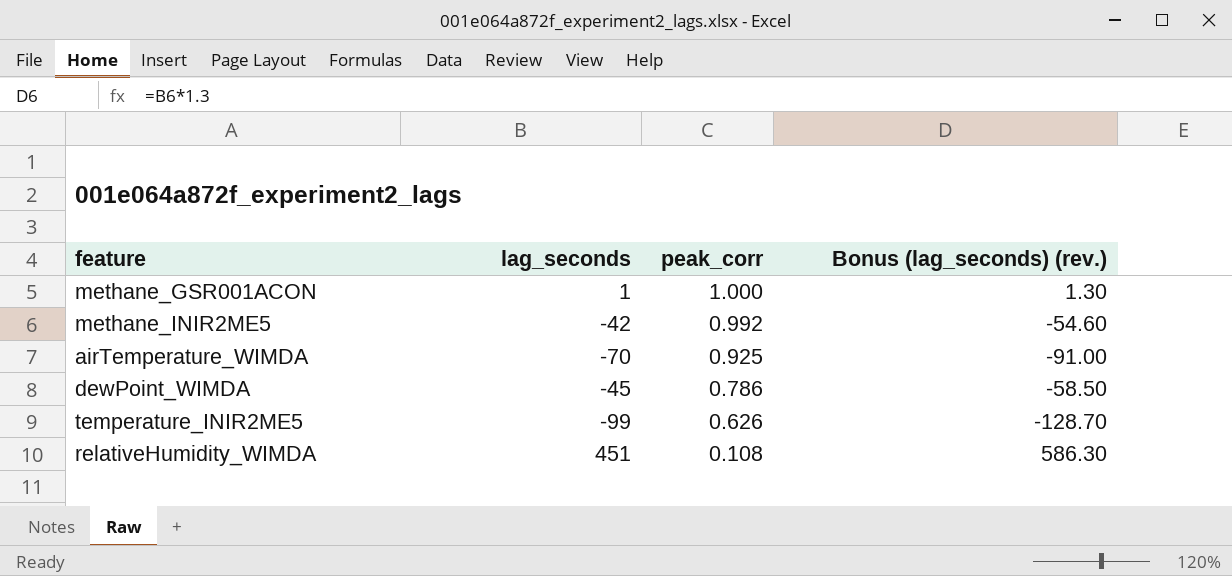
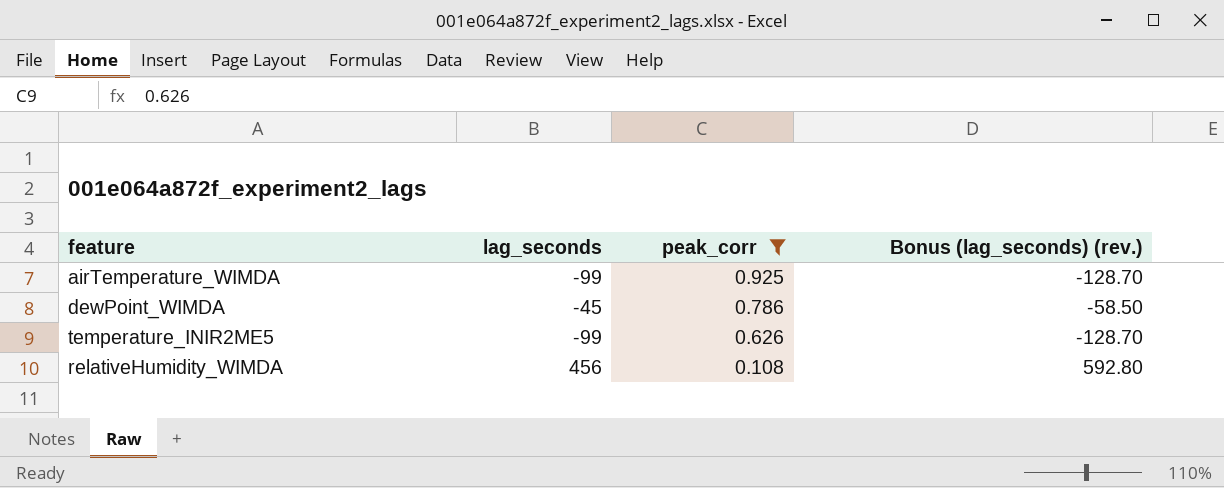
filter: none -> peak_corr <= 0.925
airTemperature_WIMDA | lag_seconds: -70 -> -99
airTemperature_WIMDA | Bonus (lag_seconds) (rev.): -91.00 -> -128.70
relativeHumidity_WIMDA | lag_seconds: 451 -> 456
relativeHumidity_WIMDA | Bonus (lag_seconds) (rev.): 586.30 -> 592.80

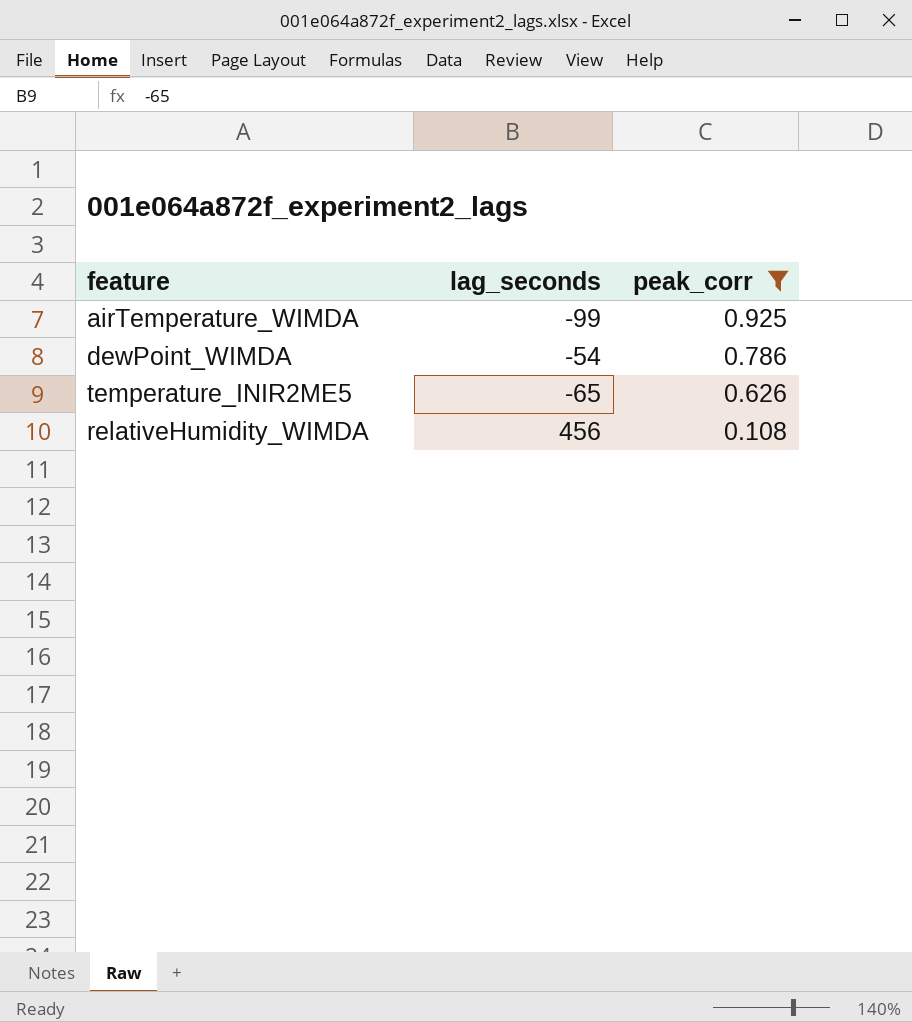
column Bonus (lag_seconds) (rev.) | formula: [lag_seconds] * 1.3 -> none
dewPoint_WIMDA | lag_seconds: -45 -> -54
temperature_INIR2ME5 | lag_seconds: -99 -> -65

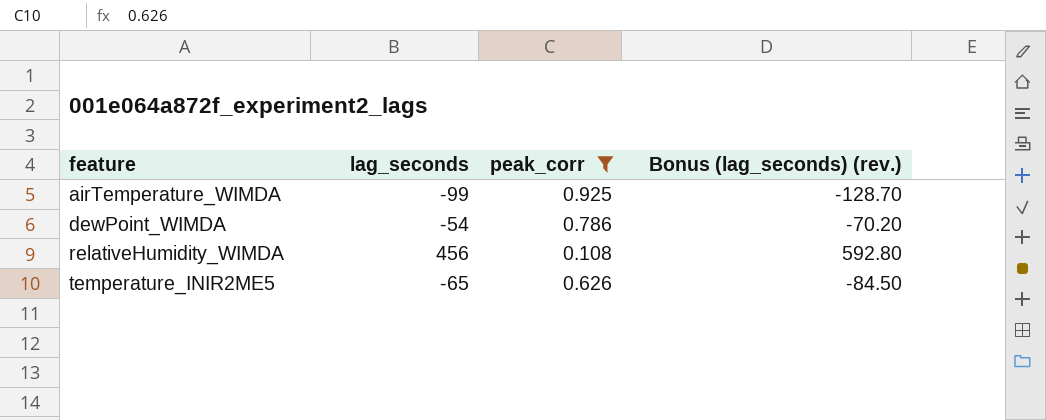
row order: peak_corr descending -> feature ascending
column Bonus (lag_seconds) (rev.) | formula: none -> [lag_seconds] * 1.3

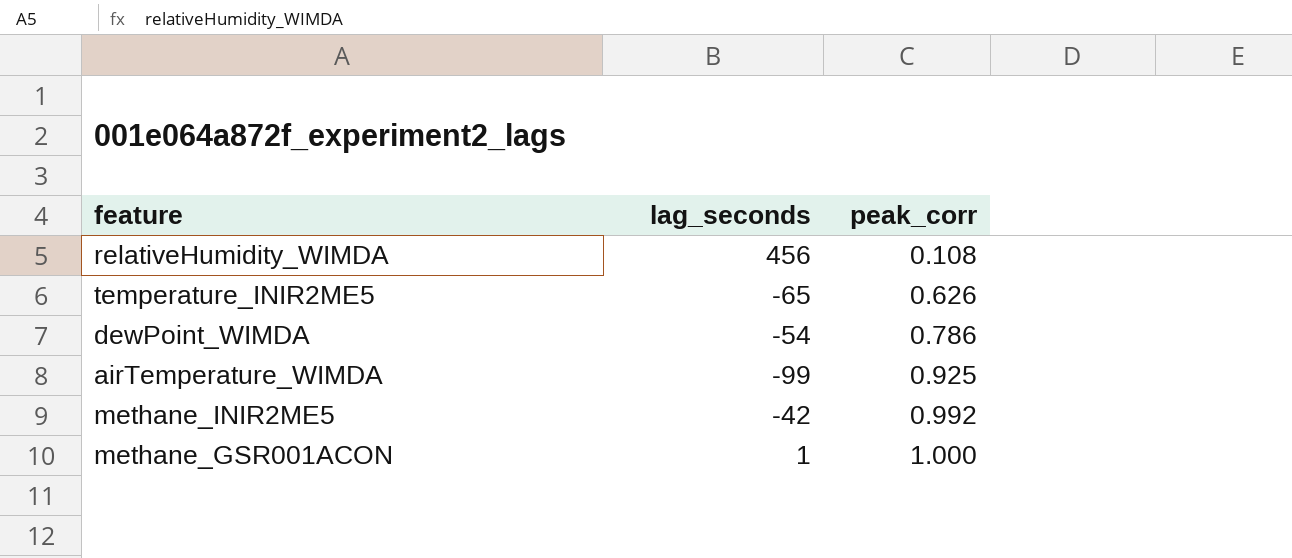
filter: peak_corr <= 0.925 -> none
row order: feature ascending -> peak_corr ascending
column Bonus (lag_seconds) (rev.) | formula: [lag_seconds] * 1.3 -> none

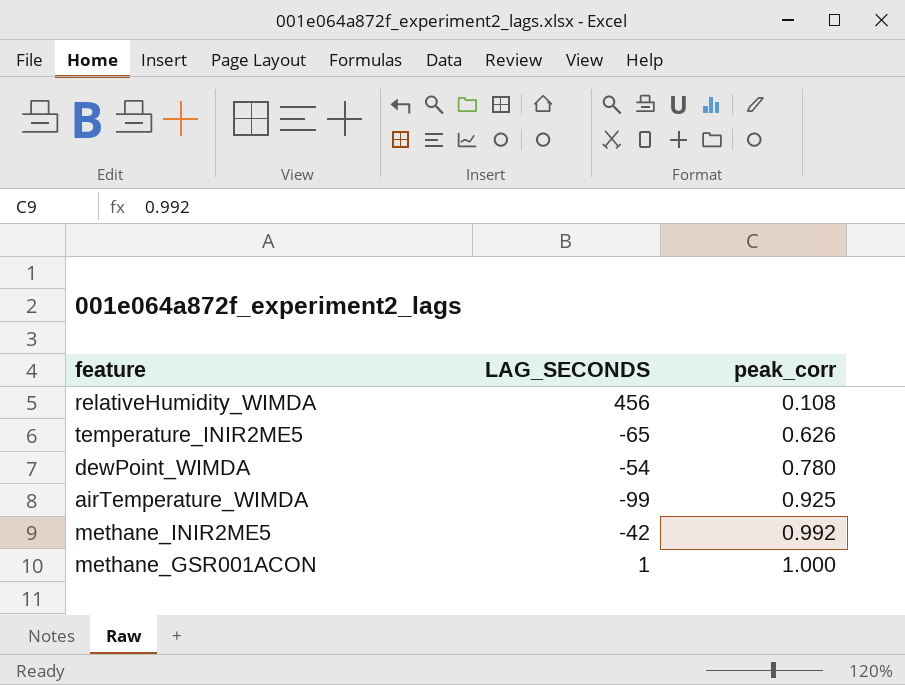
column name: lag_seconds -> LAG_SECONDS
dewPoint_WIMDA | peak_corr: 0.786 -> 0.780

